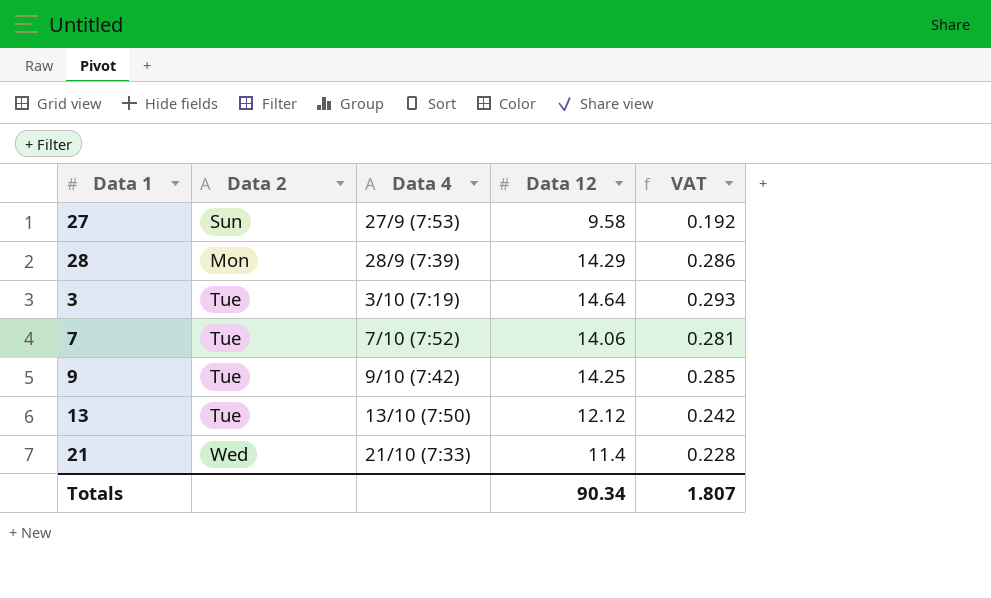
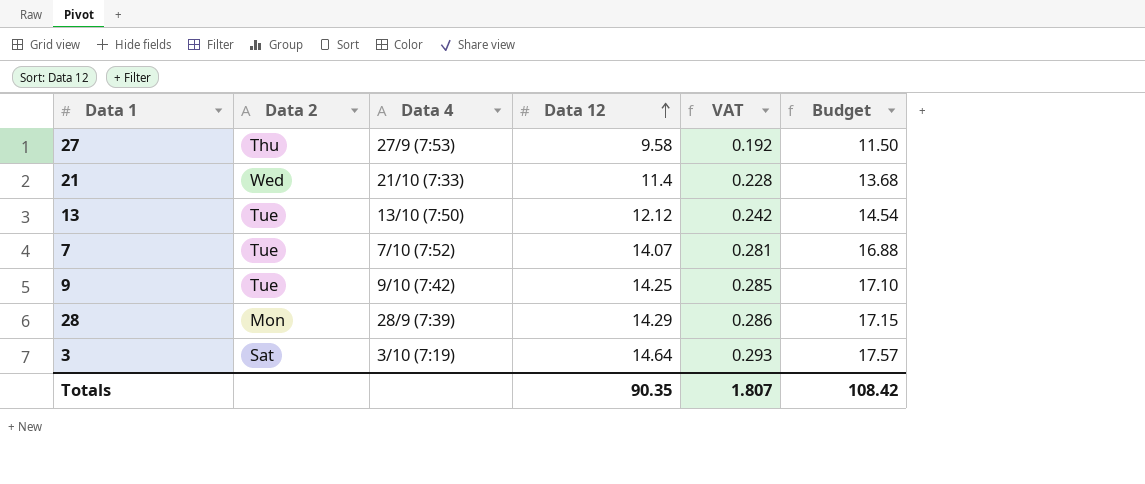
row order: none -> Data 12 ascending
column Budget | formula: none -> [Data 12] * 1.2
27 | Data 2: Sun -> Thu
7 | Data 12: 14.06 -> 14.07
3 | Data 2: Tue -> Sat
Totals | Data 12: 90.34 -> 90.35

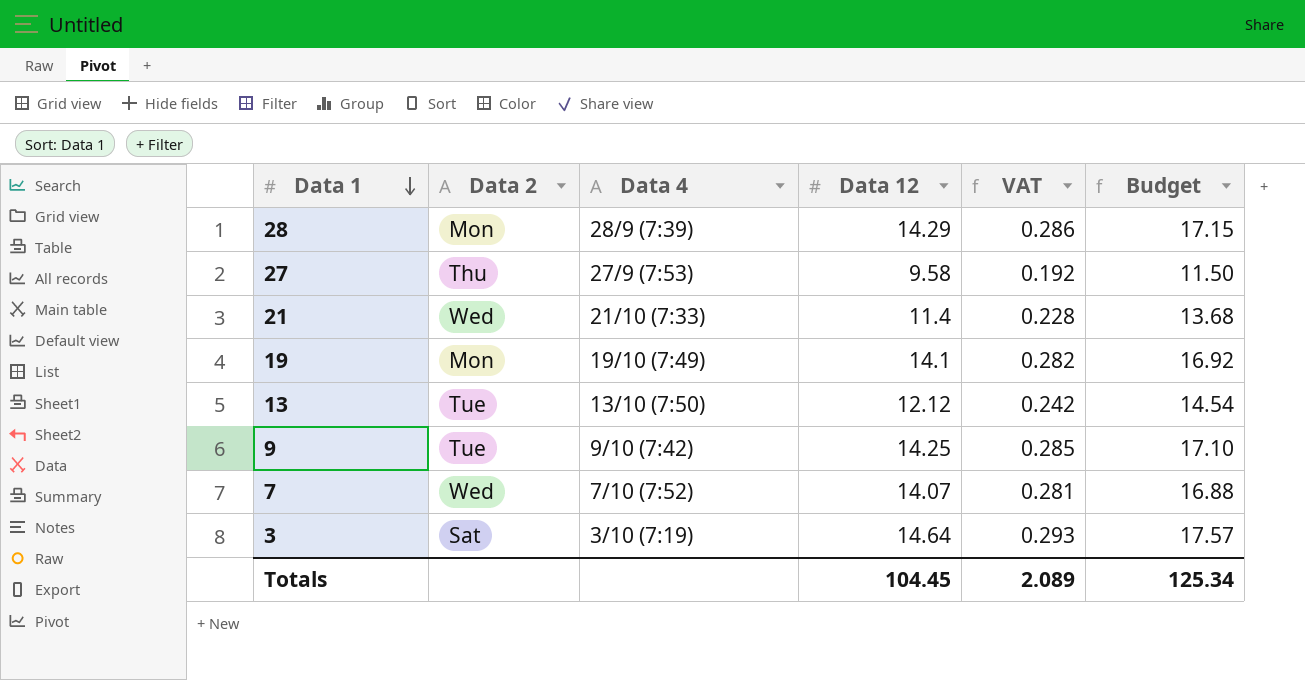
row order: Data 12 ascending -> Data 1 descending
row 19: none -> Mon | 19/10 (7:49) | 14.1 | 0.282 | 16.92
7 | Data 2: Tue -> Wed
Totals | Data 12: 90.35 -> 104.45
Totals | VAT: 1.807 -> 2.089
Totals | Budget: 108.42 -> 125.34

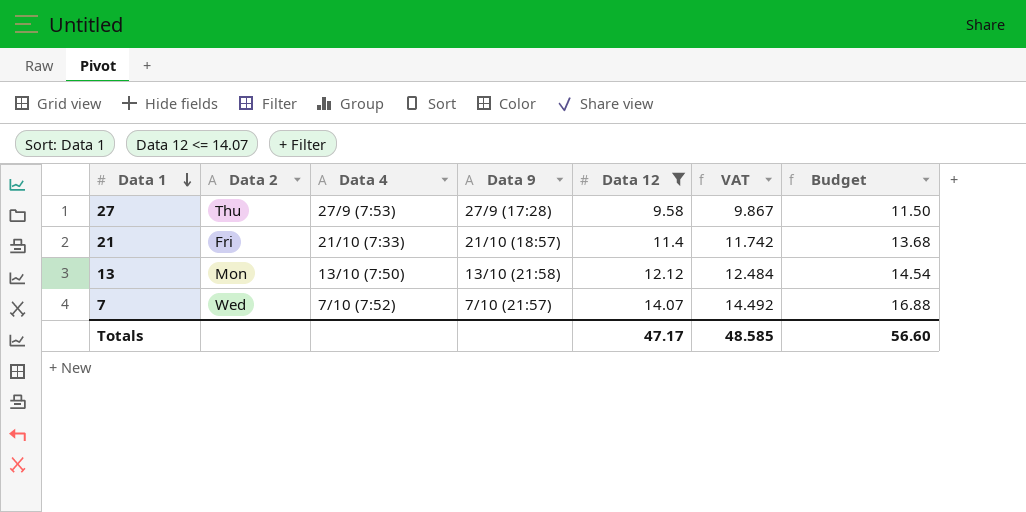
filter: none -> Data 12 <= 14.07
column Data 9 | position: none -> 4
column VAT | formula: [Data 12] * 0.02 -> [Data 12] * 1.03
21 | Data 2: Wed -> Fri
13 | Data 2: Tue -> Mon
Totals | Data 12: 104.45 -> 47.17
Totals | VAT: 2.089 -> 48.585
Totals | Budget: 125.34 -> 56.60

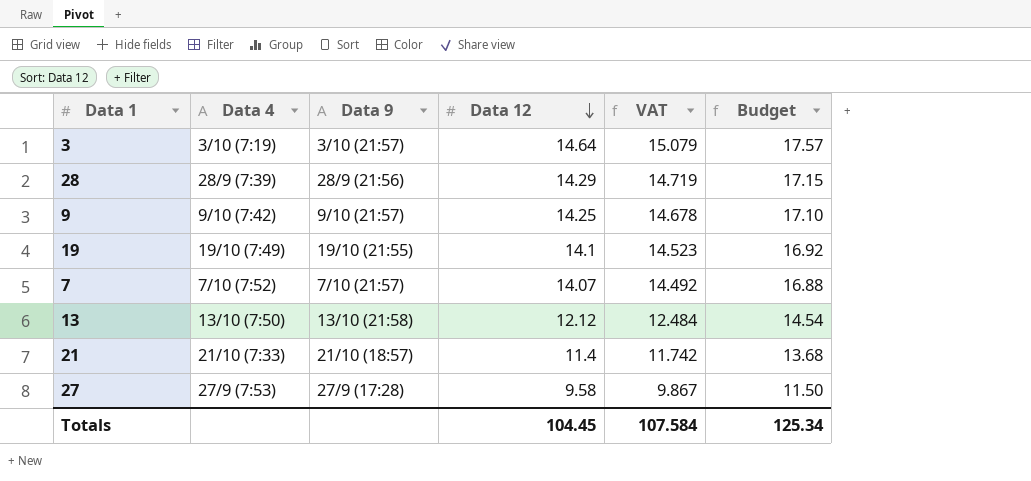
filter: Data 12 <= 14.07 -> none
row order: Data 1 descending -> Data 12 descending
column Data 2 | position: 2 -> none
Totals | Data 12: 47.17 -> 104.45
Totals | VAT: 48.585 -> 107.584
Totals | Budget: 56.60 -> 125.34

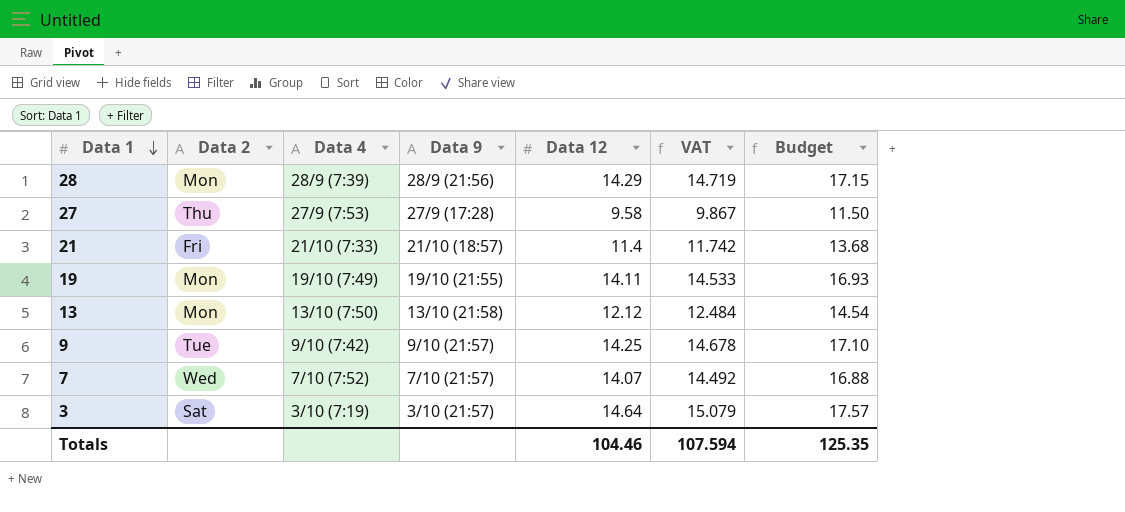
row order: Data 12 descending -> Data 1 descending
column Data 2 | position: none -> 2
19 | Data 12: 14.1 -> 14.11
19 | VAT: 14.523 -> 14.533
19 | Budget: 16.92 -> 16.93
Totals | Data 12: 104.45 -> 104.46
Totals | VAT: 107.584 -> 107.594
Totals | Budget: 125.34 -> 125.35

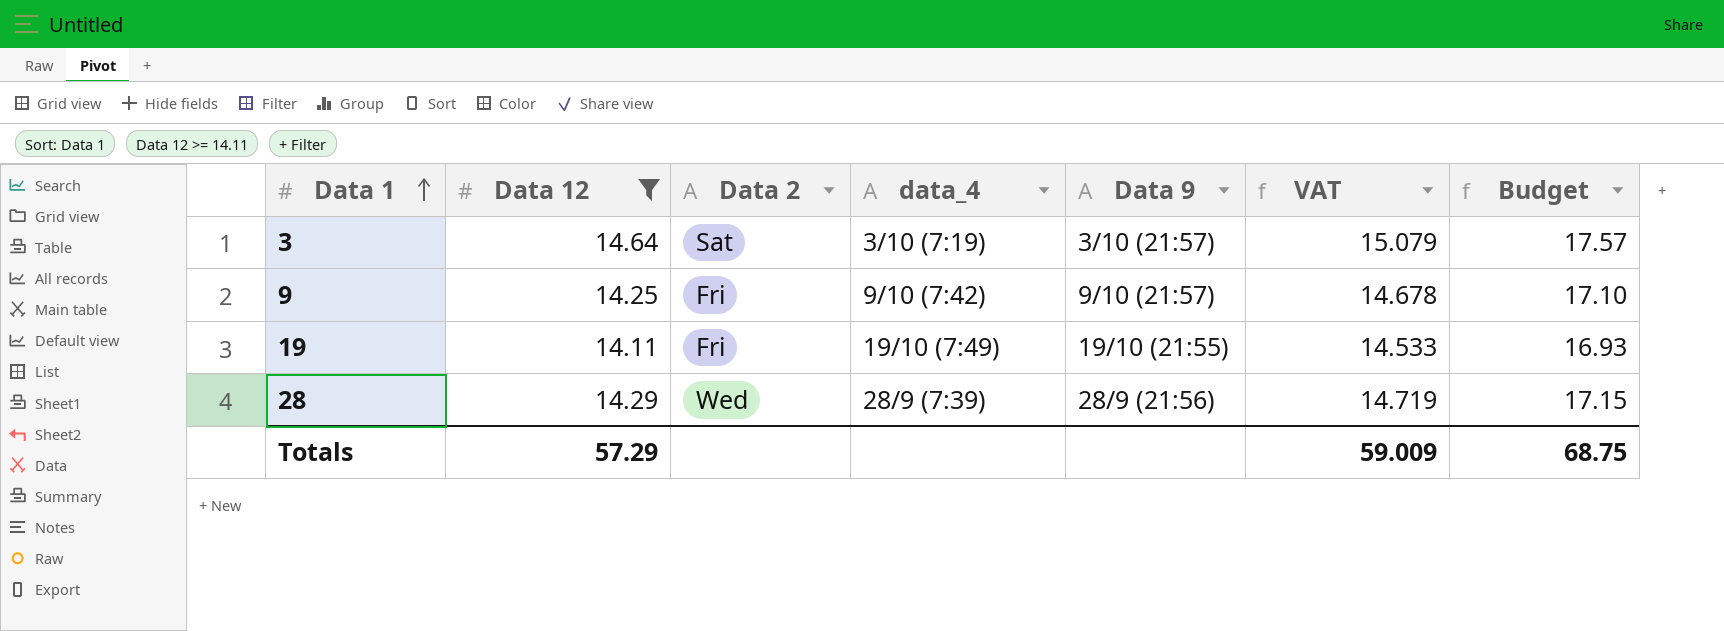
filter: none -> Data 12 >= 14.11
row order: Data 1 descending -> Data 1 ascending
column Data 12 | position: 5 -> 2
column name: Data 4 -> data_4
9 | Data 2: Tue -> Fri
19 | Data 2: Mon -> Fri
28 | Data 2: Mon -> Wed
Totals | Data 12: 104.46 -> 57.29
Totals | VAT: 107.594 -> 59.009
Totals | Budget: 125.35 -> 68.75

